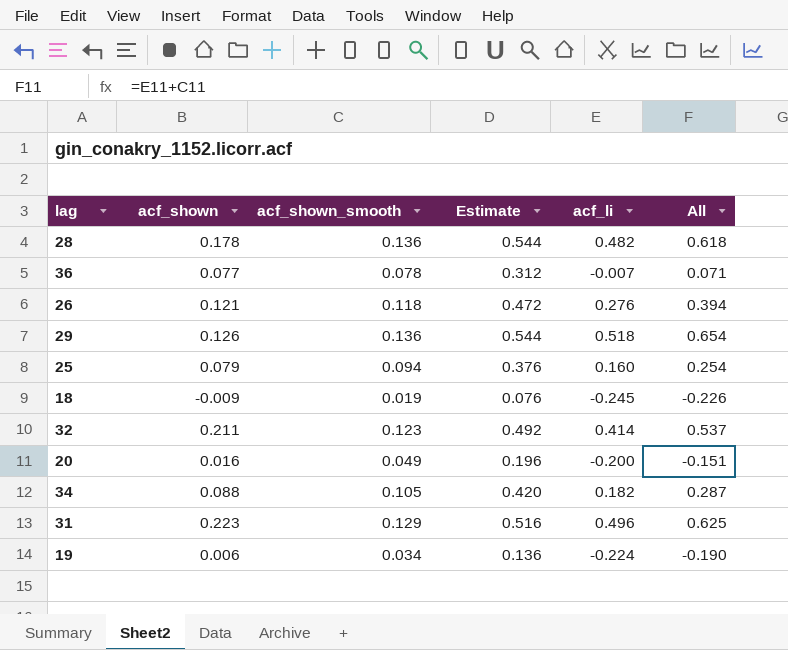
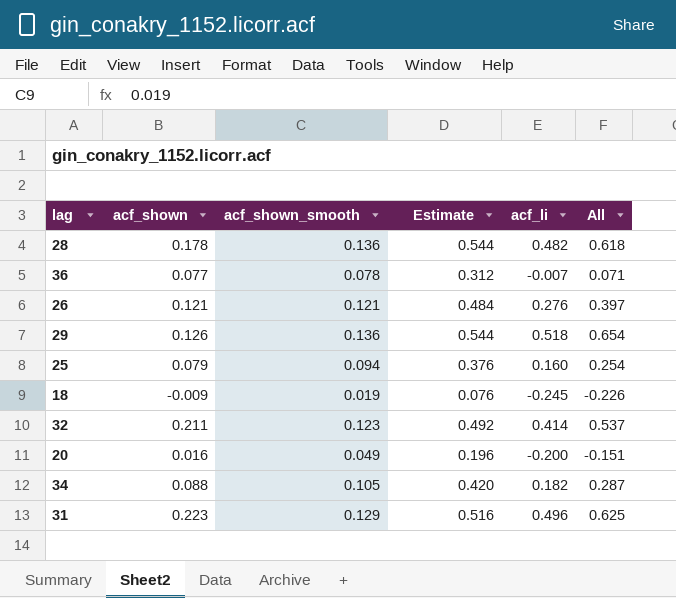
row 19: 0.006 | 0.034 | 0.136 | -0.224 | -0.190 -> none
26 | acf_shown_smooth: 0.118 -> 0.121
26 | Estimate: 0.472 -> 0.484
26 | All: 0.394 -> 0.397

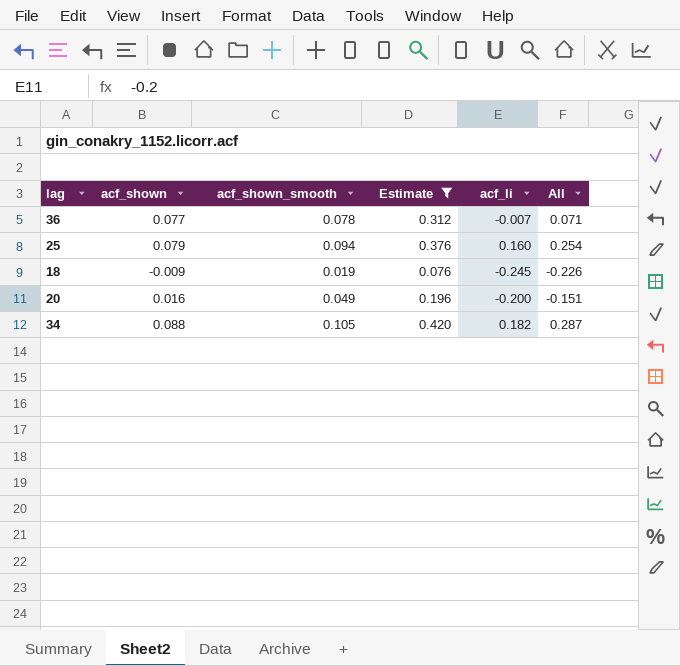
filter: none -> Estimate <= 0.420

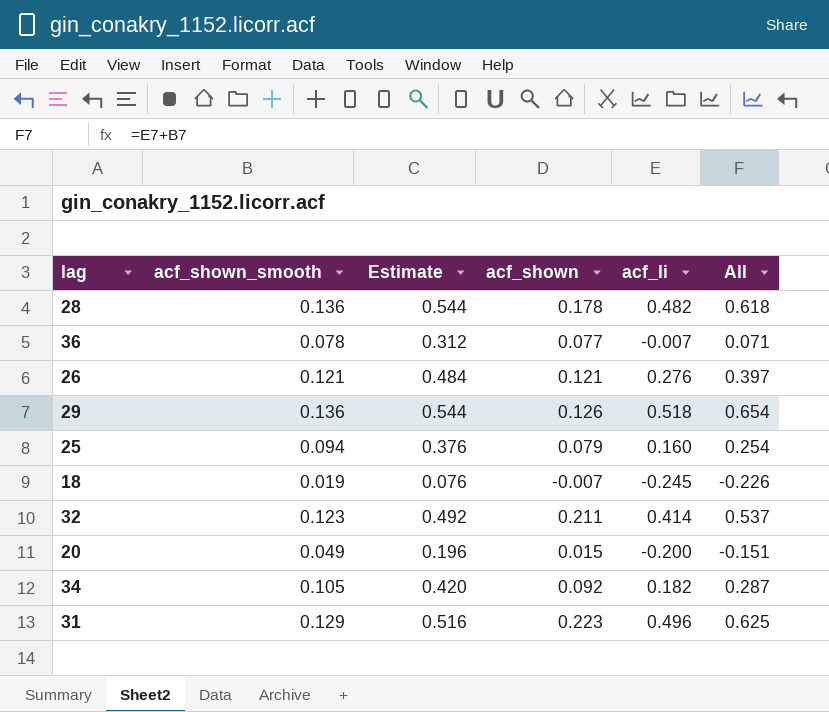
filter: Estimate <= 0.420 -> none
column acf_shown | position: 2 -> 4
18 | acf_shown: -0.009 -> -0.007
20 | acf_shown: 0.016 -> 0.015
34 | acf_shown: 0.088 -> 0.092

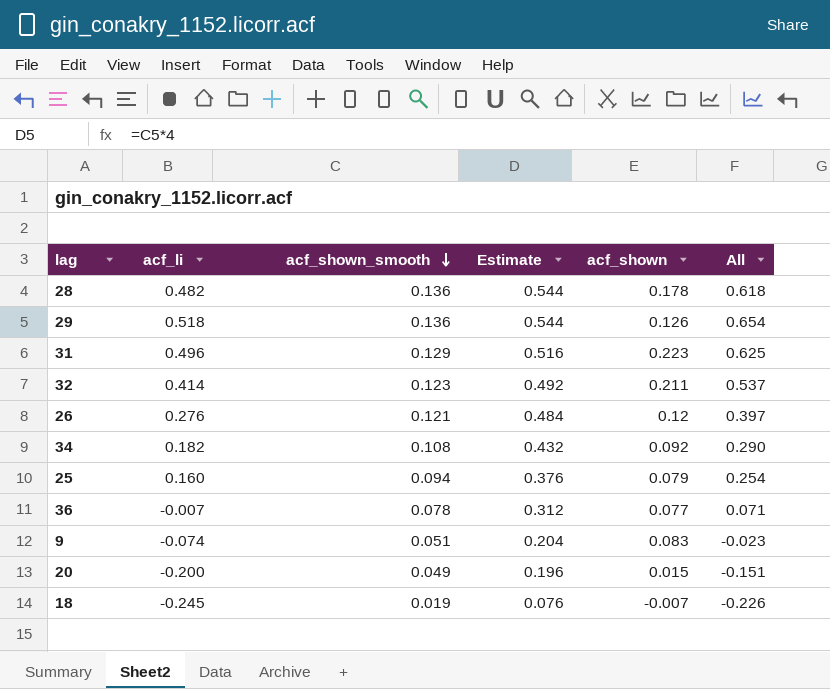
row order: none -> acf_shown_smooth descending
column acf_li | position: 5 -> 2
26 | acf_shown: 0.121 -> 0.12
34 | acf_shown_smooth: 0.105 -> 0.108
34 | Estimate: 0.420 -> 0.432
34 | All: 0.287 -> 0.290
row 9: none -> -0.074 | 0.051 | 0.204 | 0.083 | -0.023

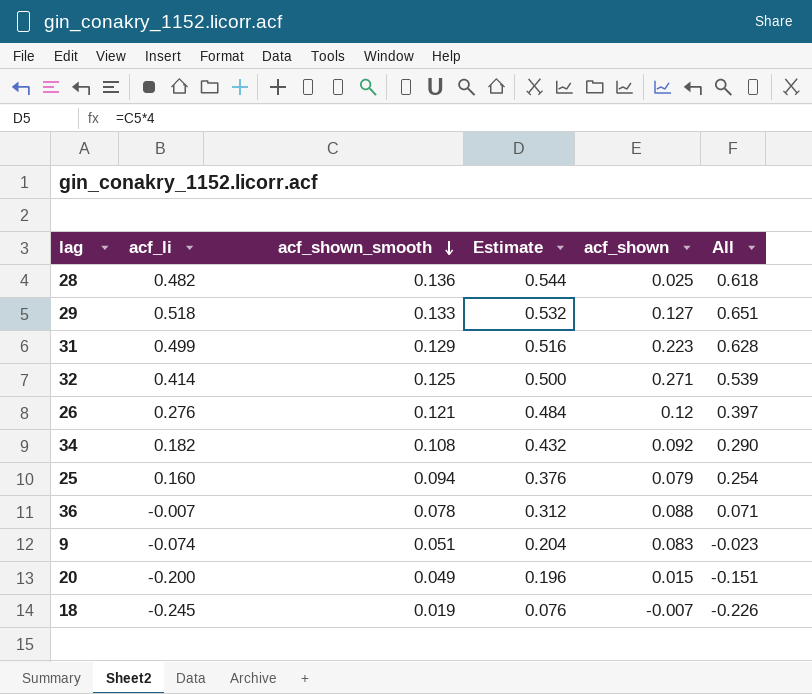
28 | acf_shown: 0.178 -> 0.025
29 | acf_shown_smooth: 0.136 -> 0.133
29 | Estimate: 0.544 -> 0.532
29 | acf_shown: 0.126 -> 0.127
29 | All: 0.654 -> 0.651
31 | acf_li: 0.496 -> 0.499
31 | All: 0.625 -> 0.628
32 | acf_shown_smooth: 0.123 -> 0.125
32 | Estimate: 0.492 -> 0.500
32 | acf_shown: 0.211 -> 0.271
32 | All: 0.537 -> 0.539
36 | acf_shown: 0.077 -> 0.088

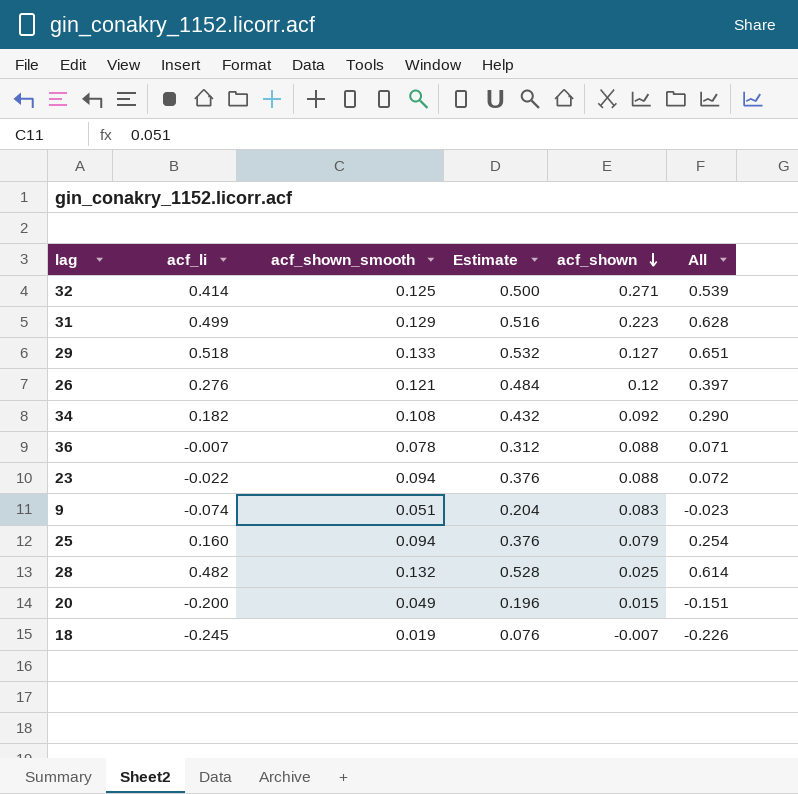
row order: acf_shown_smooth descending -> acf_shown descending
row 23: none -> -0.022 | 0.094 | 0.376 | 0.088 | 0.072
28 | acf_shown_smooth: 0.136 -> 0.132
28 | Estimate: 0.544 -> 0.528
28 | All: 0.618 -> 0.614

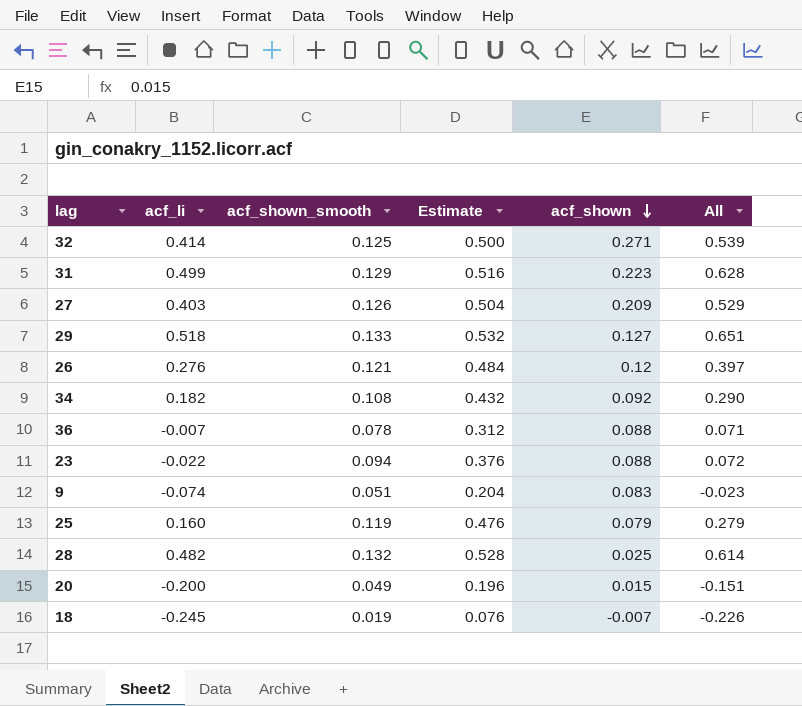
row 27: none -> 0.403 | 0.126 | 0.504 | 0.209 | 0.529
25 | acf_shown_smooth: 0.094 -> 0.119
25 | Estimate: 0.376 -> 0.476
25 | All: 0.254 -> 0.279

